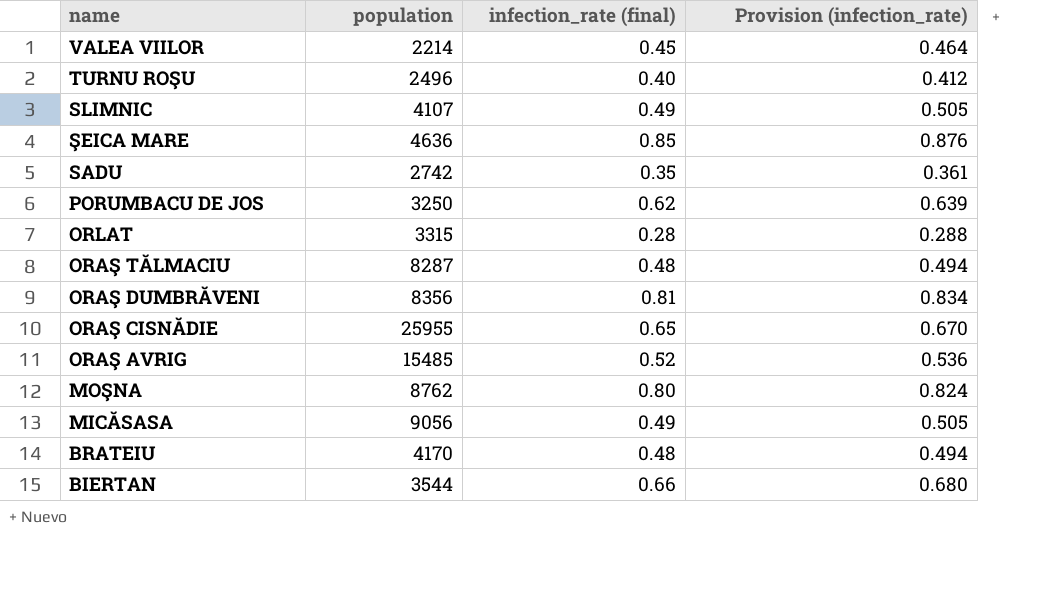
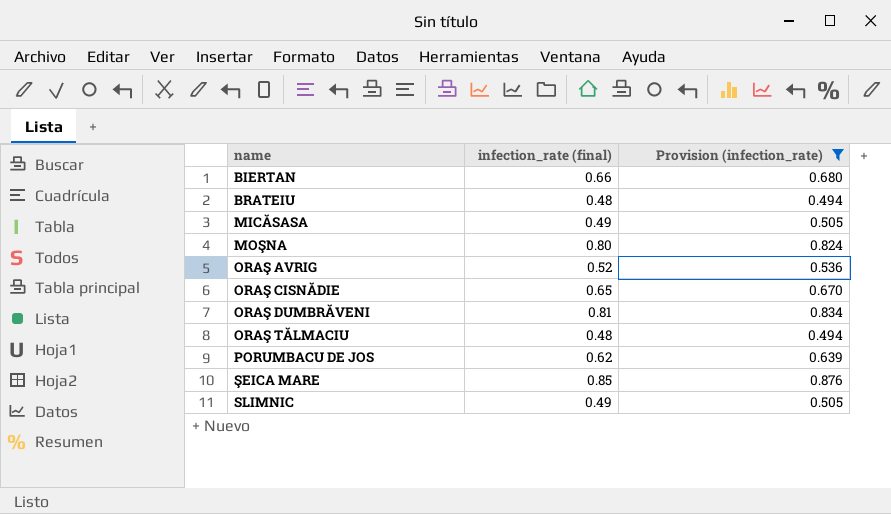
filter: none -> Provision (infection_rate) >= 0.494
row order: name descending -> name ascending
column population | position: 2 -> none

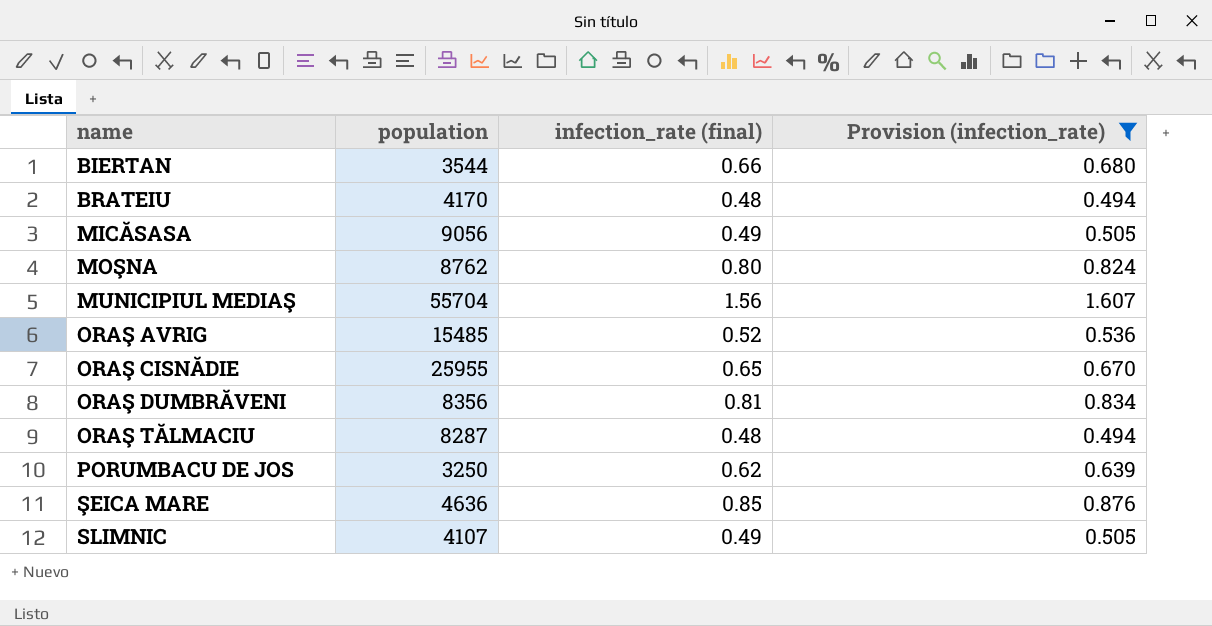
column population | position: none -> 2
row MUNICIPIUL MEDIAŞ: none -> 55704 | 1.56 | 1.607

